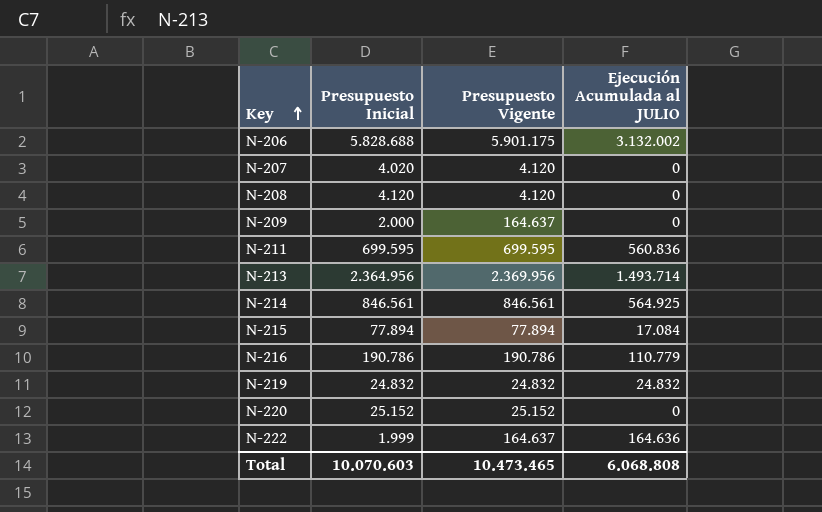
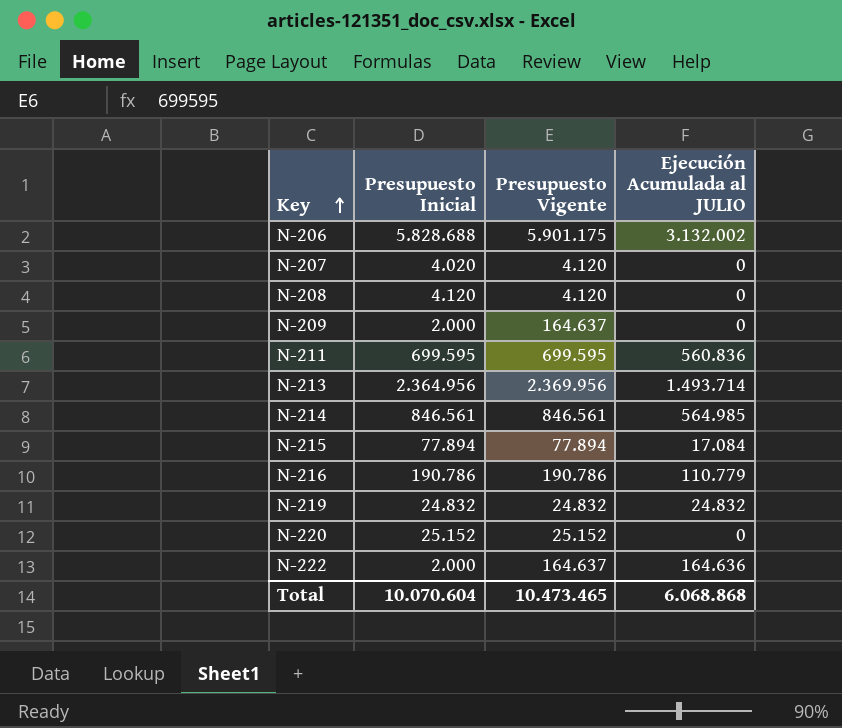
N-214 | Ejecución Acumulada al JULIO: 564.925 -> 564.985
N-222 | Presupuesto Inicial: 1.999 -> 2.000
Total | Presupuesto Inicial: 10.070.603 -> 10.070.604
Total | Ejecución Acumulada al JULIO: 6.068.808 -> 6.068.868

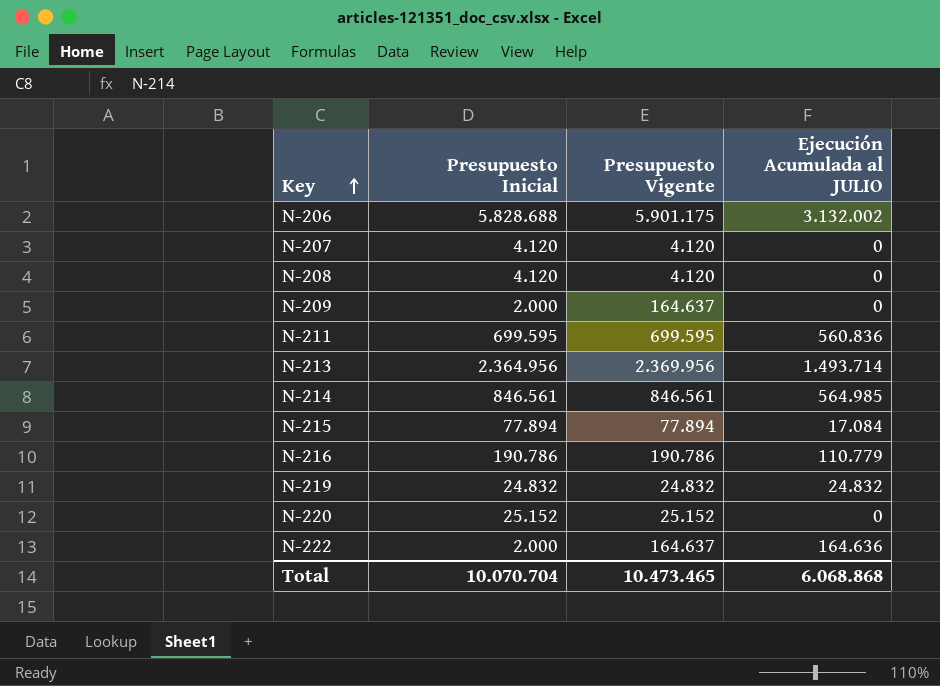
N-207 | Presupuesto Inicial: 4.020 -> 4.120
Total | Presupuesto Inicial: 10.070.604 -> 10.070.704

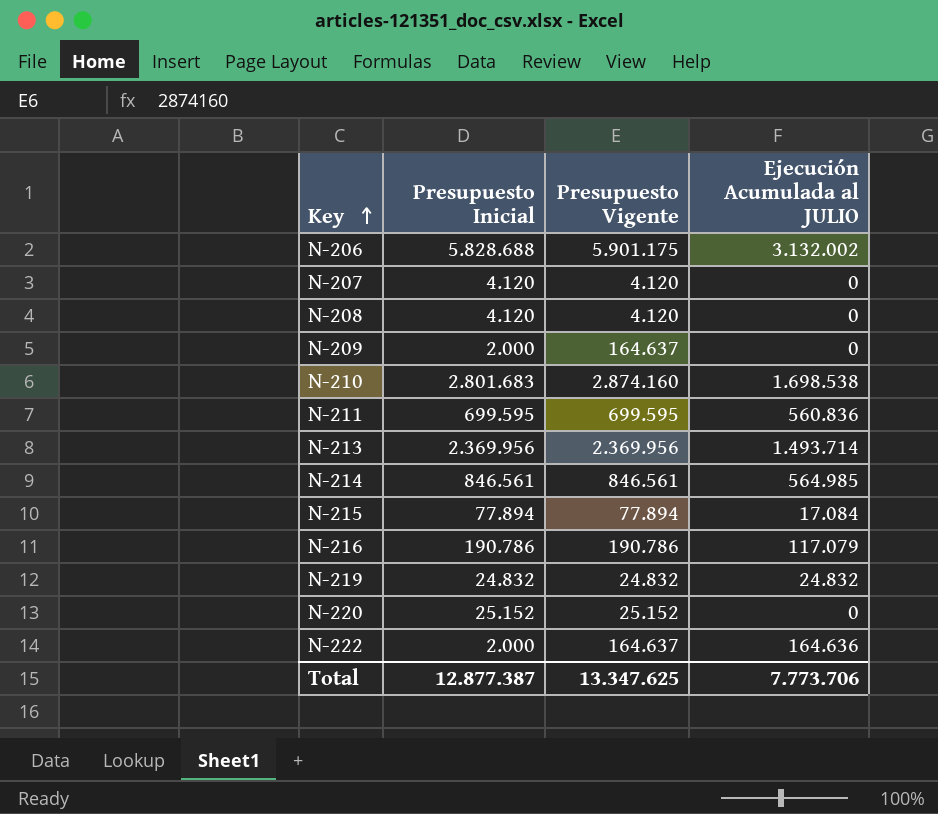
row N-210: none -> 2.801.683 | 2.874.160 | 1.698.538
N-213 | Presupuesto Inicial: 2.364.956 -> 2.369.956
N-216 | Ejecución Acumulada al JULIO: 110.779 -> 117.079
Total | Presupuesto Inicial: 10.070.704 -> 12.877.387
Total | Presupuesto Vigente: 10.473.465 -> 13.347.625
Total | Ejecución Acumulada al JULIO: 6.068.868 -> 7.773.706

